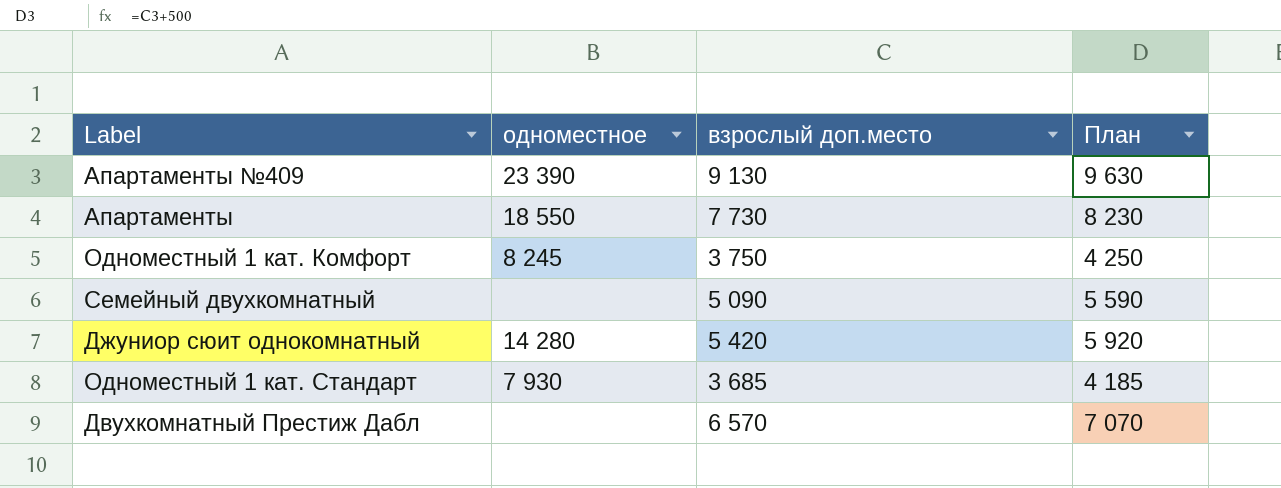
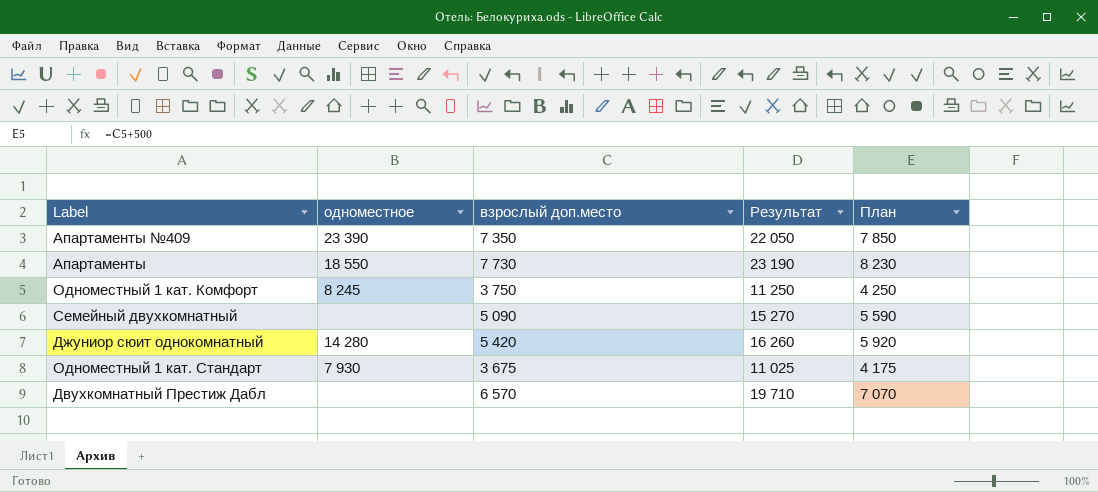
column Результат | formula: none -> [взрослый доп.место] * 3
Апартаменты №409 | взрослый доп.место: 9 130 -> 7 350
Апартаменты №409 | План: 9 630 -> 7 850
Одноместный 1 кат. Стандарт | взрослый доп.место: 3 685 -> 3 675
Одноместный 1 кат. Стандарт | План: 4 185 -> 4 175

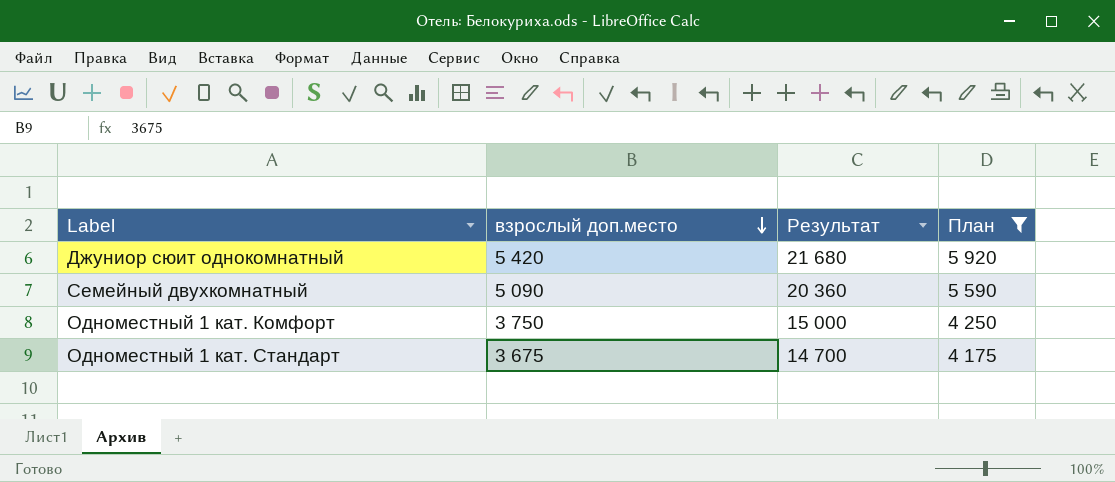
filter: none -> План <= 5 920
row order: none -> взрослый доп.место descending
column одноместное | position: 2 -> none
column Результат | formula: [взрослый доп.место] * 3 -> [взрослый доп.место] * 4

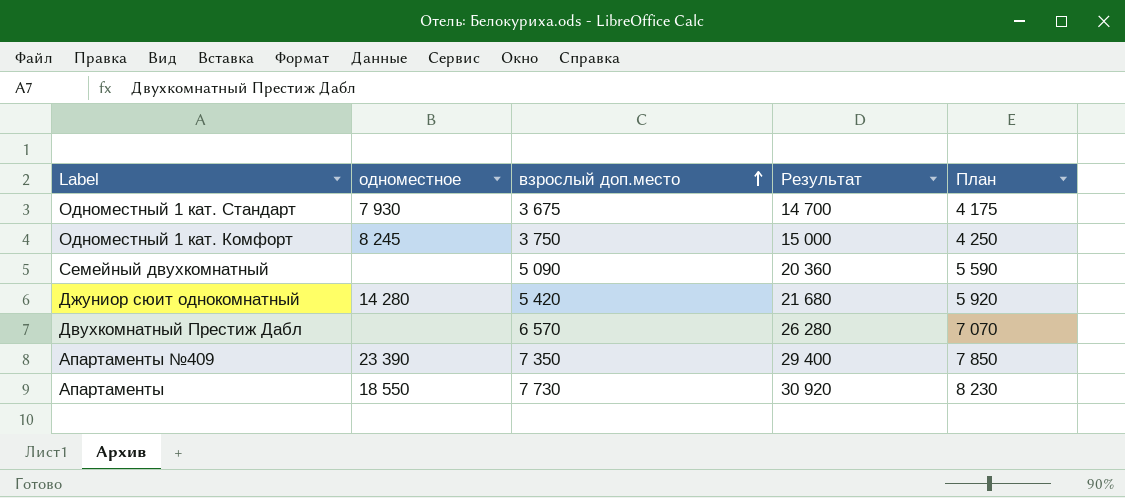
filter: План <= 5 920 -> none
row order: взрослый доп.место descending -> взрослый доп.место ascending
column одноместное | position: none -> 2

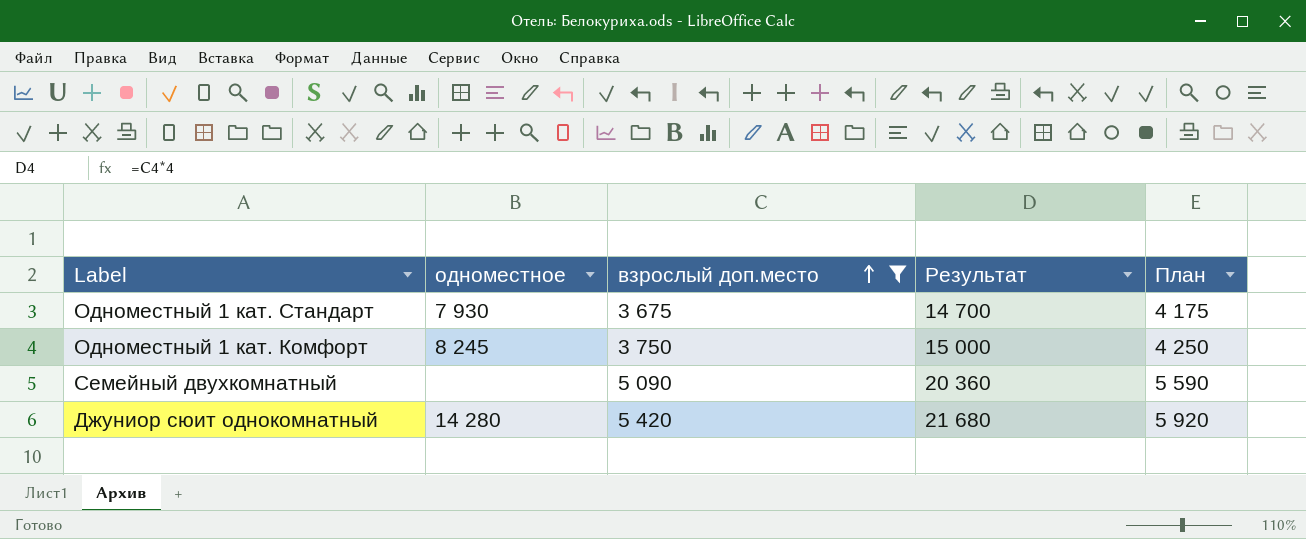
filter: none -> взрослый доп.место <= 5 420

